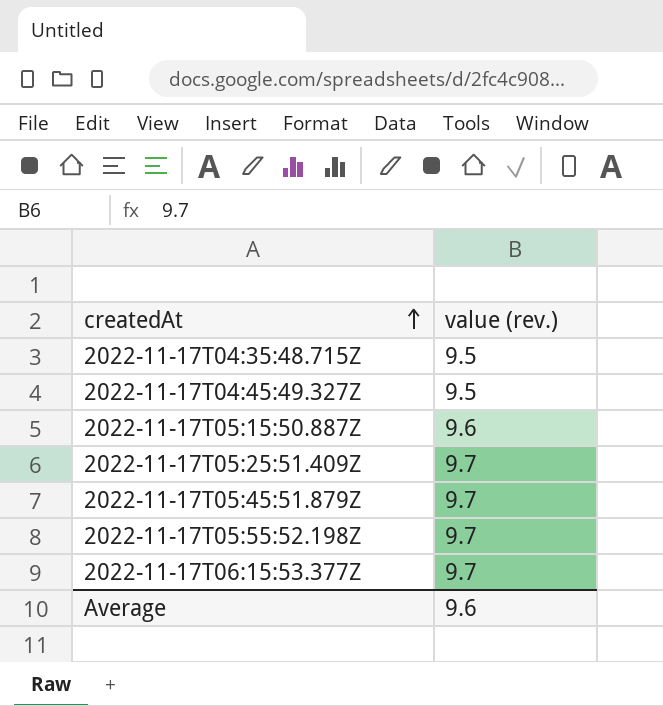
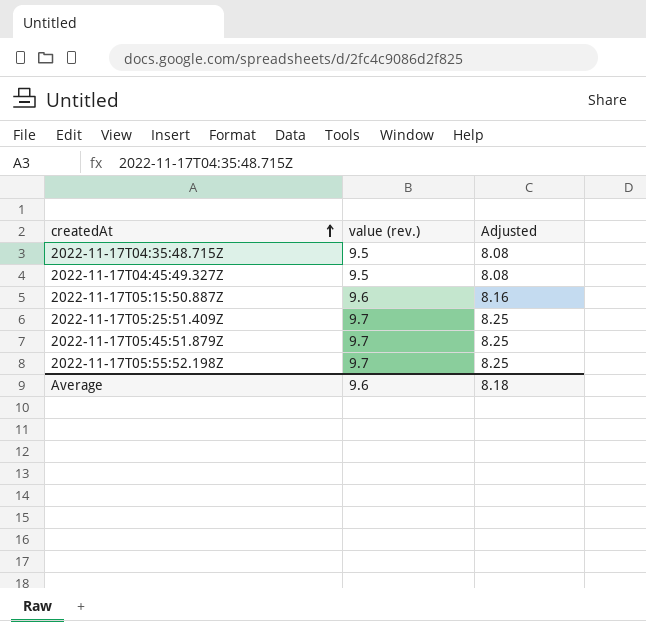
column Adjusted | formula: none -> [value (rev.)] * 0.85
row 2022-11-17T06:15:53.377Z: 9.7 -> none

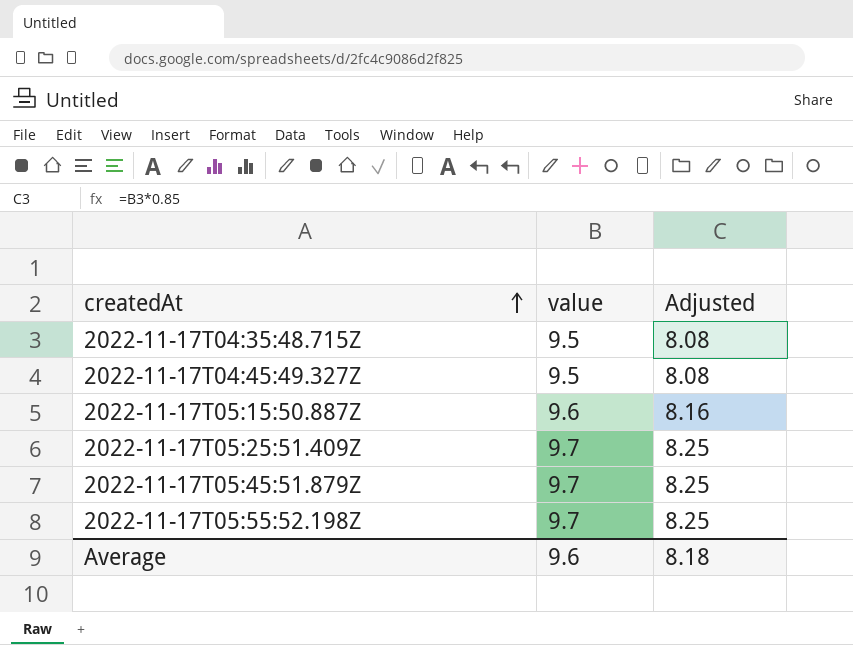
column name: value (rev.) -> value

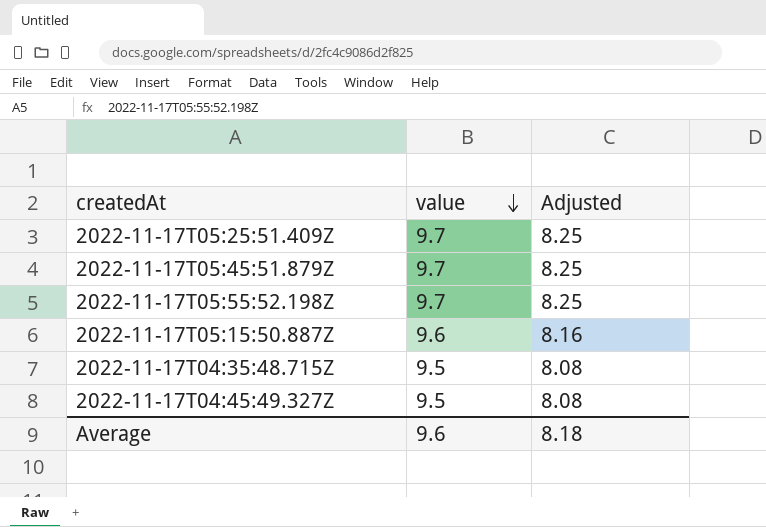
row order: createdAt ascending -> value descending

